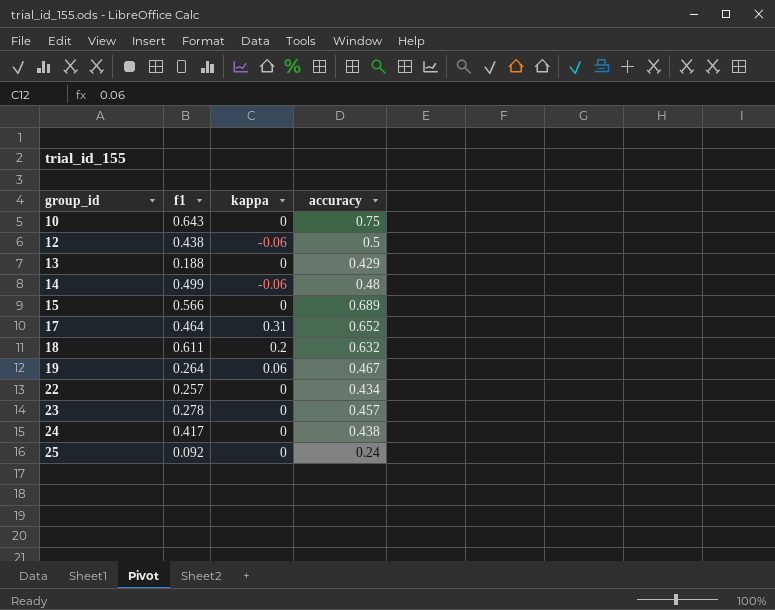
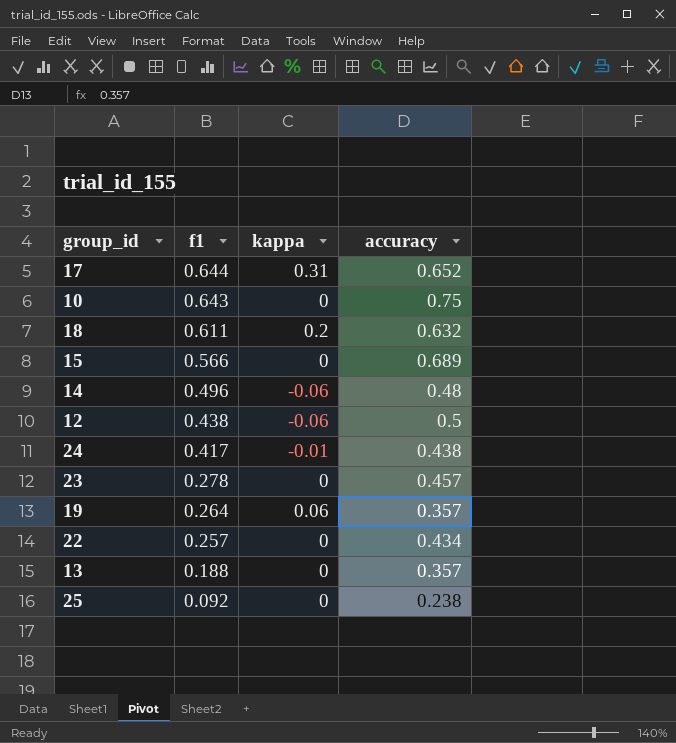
row order: group_id ascending -> f1 descending
17 | f1: 0.464 -> 0.644
14 | f1: 0.499 -> 0.496
24 | kappa: 0 -> -0.01
19 | accuracy: 0.467 -> 0.357
13 | accuracy: 0.429 -> 0.357
25 | accuracy: 0.24 -> 0.238

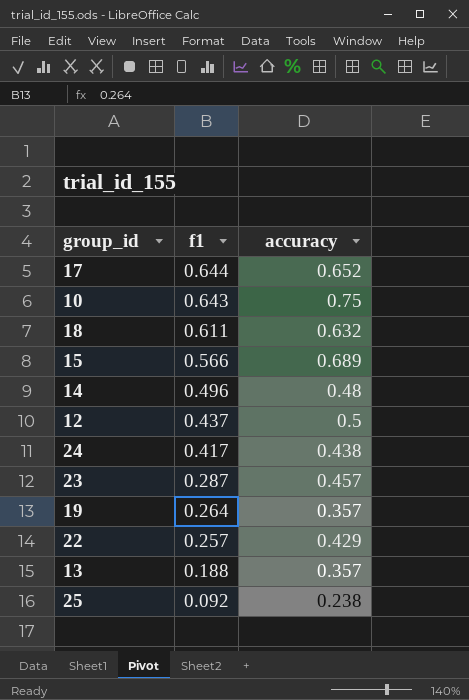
column kappa | position: 3 -> none
12 | f1: 0.438 -> 0.437
23 | f1: 0.278 -> 0.287
22 | accuracy: 0.434 -> 0.429

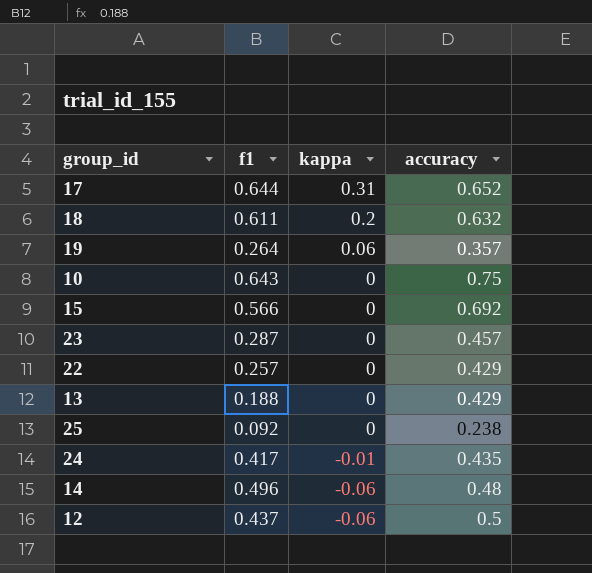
row order: f1 descending -> kappa descending
column kappa | position: none -> 3
15 | accuracy: 0.689 -> 0.692
13 | accuracy: 0.357 -> 0.429
24 | accuracy: 0.438 -> 0.435

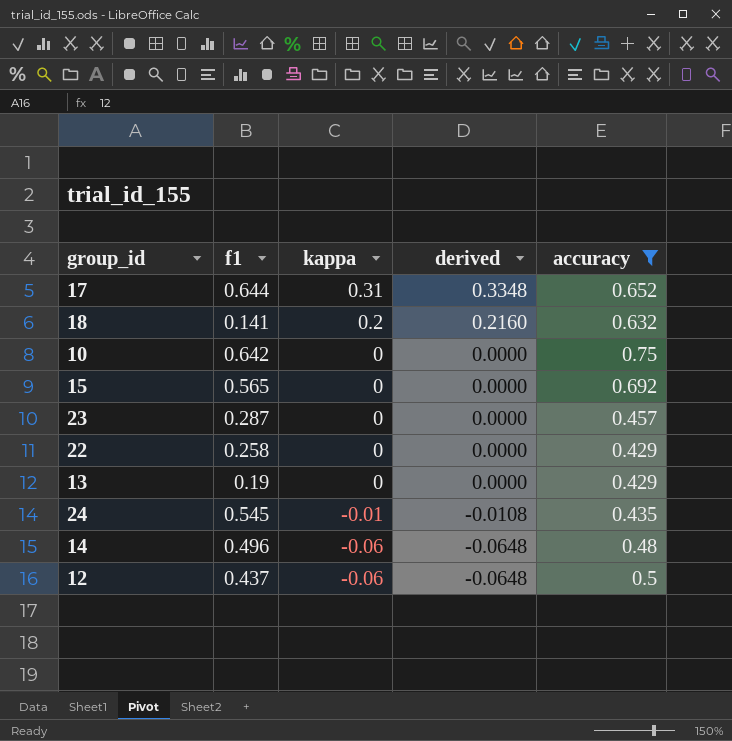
filter: none -> accuracy >= 0.429
column derived | formula: none -> [kappa] * 1.08
18 | f1: 0.611 -> 0.141
10 | f1: 0.643 -> 0.642
15 | f1: 0.566 -> 0.565
22 | f1: 0.257 -> 0.258
13 | f1: 0.188 -> 0.19
24 | f1: 0.417 -> 0.545

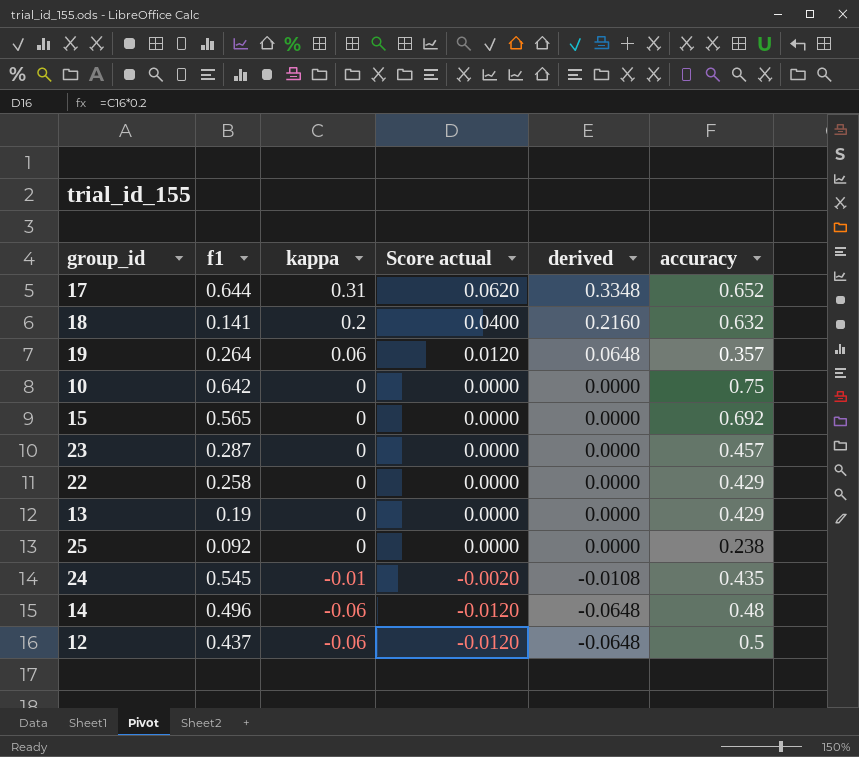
filter: accuracy >= 0.429 -> none
column Score actual | formula: none -> [kappa] * 0.2

